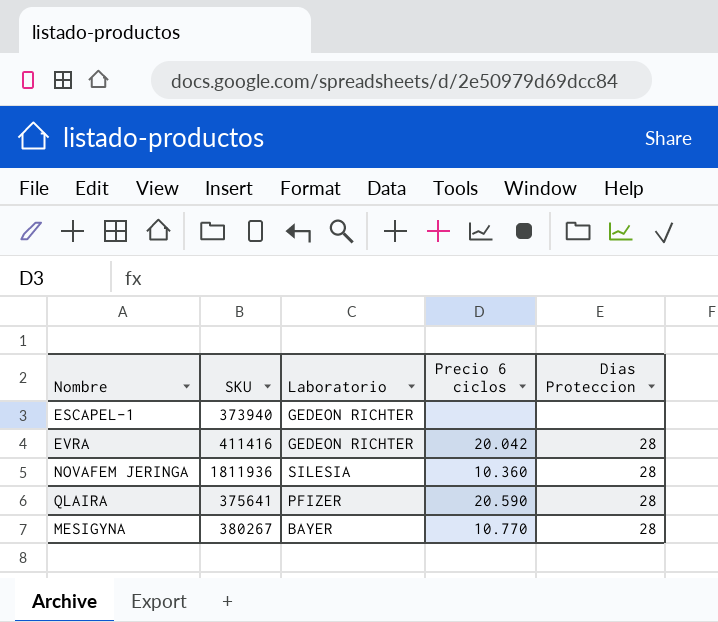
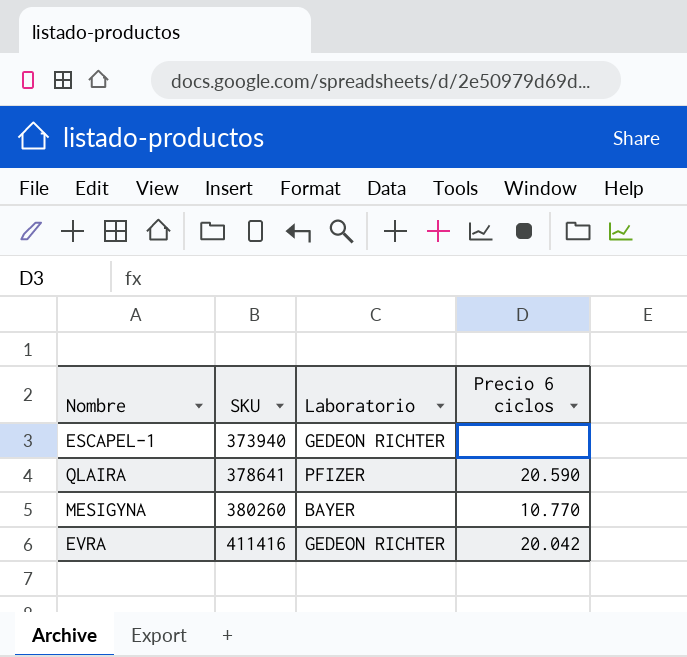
row order: none -> SKU ascending
column Dias Proteccion | position: 5 -> none
row NOVAFEM JERINGA: 1811936 | SILESIA | 10.360 | 28 -> none
QLAIRA | SKU: 375641 -> 378641
MESIGYNA | SKU: 380267 -> 380260

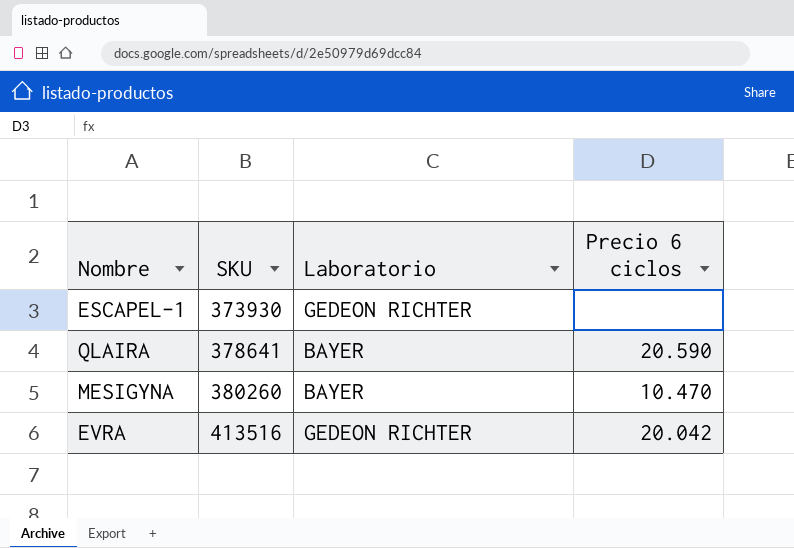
ESCAPEL-1 | SKU: 373940 -> 373930
QLAIRA | Laboratorio: PFIZER -> BAYER
MESIGYNA | Precio 6 ciclos: 10.770 -> 10.470
EVRA | SKU: 411416 -> 413516

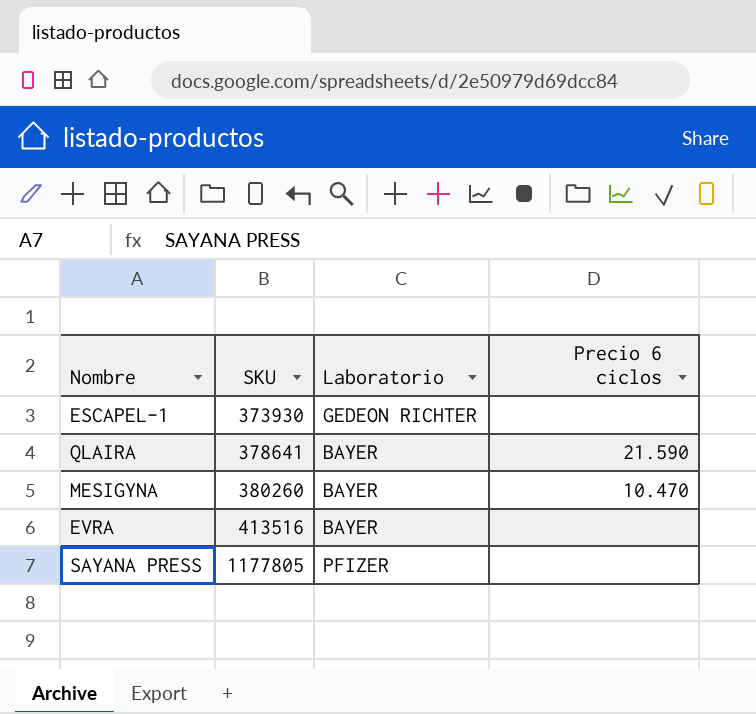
QLAIRA | Precio 6 ciclos: 20.590 -> 21.590
EVRA | Laboratorio: GEDEON RICHTER -> BAYER
EVRA | Precio 6 ciclos: 20.042 -> none
row SAYANA PRESS: none -> 1177805 | PFIZER | none

